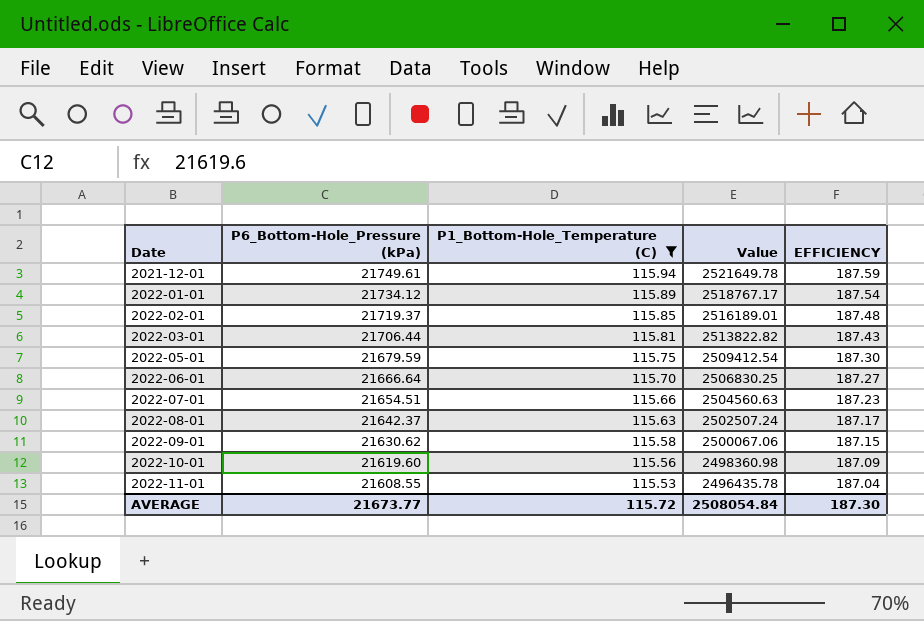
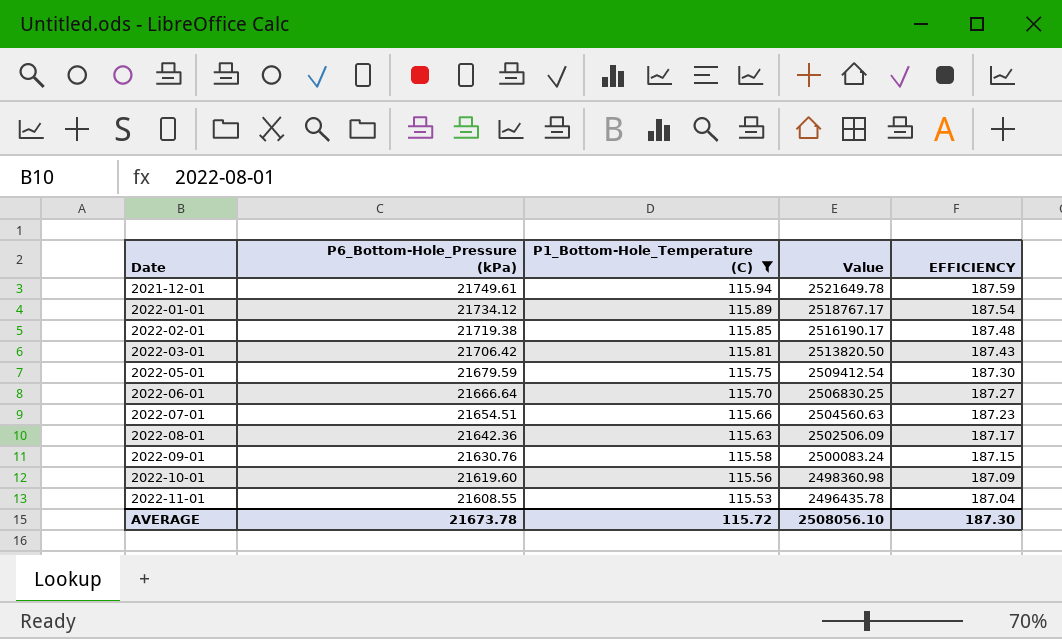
2022-02-01 | P6_Bottom-Hole_Pressure (kPa): 21719.37 -> 21719.38
2022-02-01 | Value: 2516189.01 -> 2516190.17
2022-03-01 | P6_Bottom-Hole_Pressure (kPa): 21706.44 -> 21706.42
2022-03-01 | Value: 2513822.82 -> 2513820.50
2022-08-01 | P6_Bottom-Hole_Pressure (kPa): 21642.37 -> 21642.36
2022-08-01 | Value: 2502507.24 -> 2502506.09
2022-09-01 | P6_Bottom-Hole_Pressure (kPa): 21630.62 -> 21630.76
2022-09-01 | Value: 2500067.06 -> 2500083.24
AVERAGE | P6_Bottom-Hole_Pressure (kPa): 21673.77 -> 21673.78
AVERAGE | Value: 2508054.84 -> 2508056.10

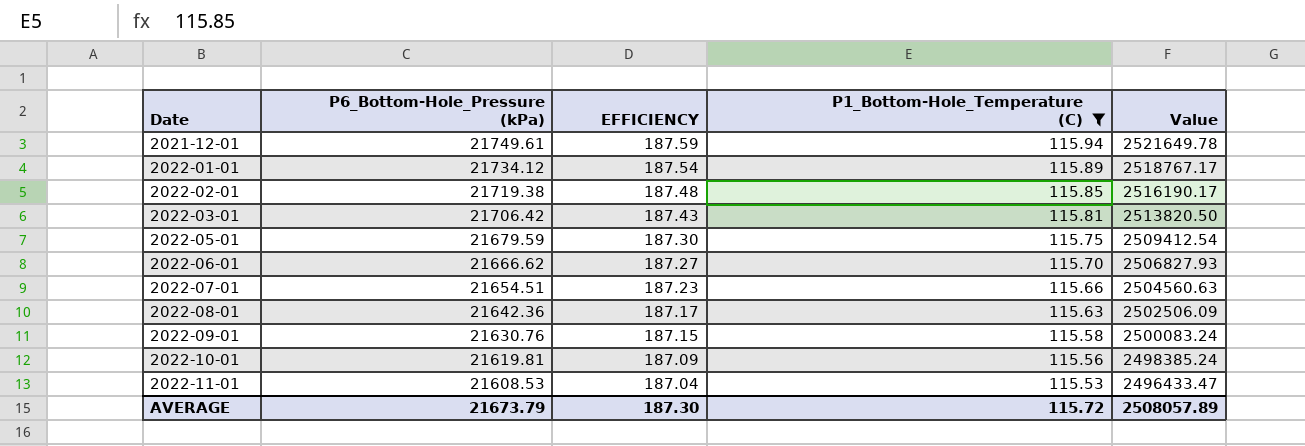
column EFFICIENCY | position: 5 -> 3
2022-06-01 | P6_Bottom-Hole_Pressure (kPa): 21666.64 -> 21666.62
2022-06-01 | Value: 2506830.25 -> 2506827.93
2022-10-01 | P6_Bottom-Hole_Pressure (kPa): 21619.60 -> 21619.81
2022-10-01 | Value: 2498360.98 -> 2498385.24
2022-11-01 | P6_Bottom-Hole_Pressure (kPa): 21608.55 -> 21608.53
2022-11-01 | Value: 2496435.78 -> 2496433.47
AVERAGE | P6_Bottom-Hole_Pressure (kPa): 21673.78 -> 21673.79
AVERAGE | Value: 2508056.10 -> 2508057.89

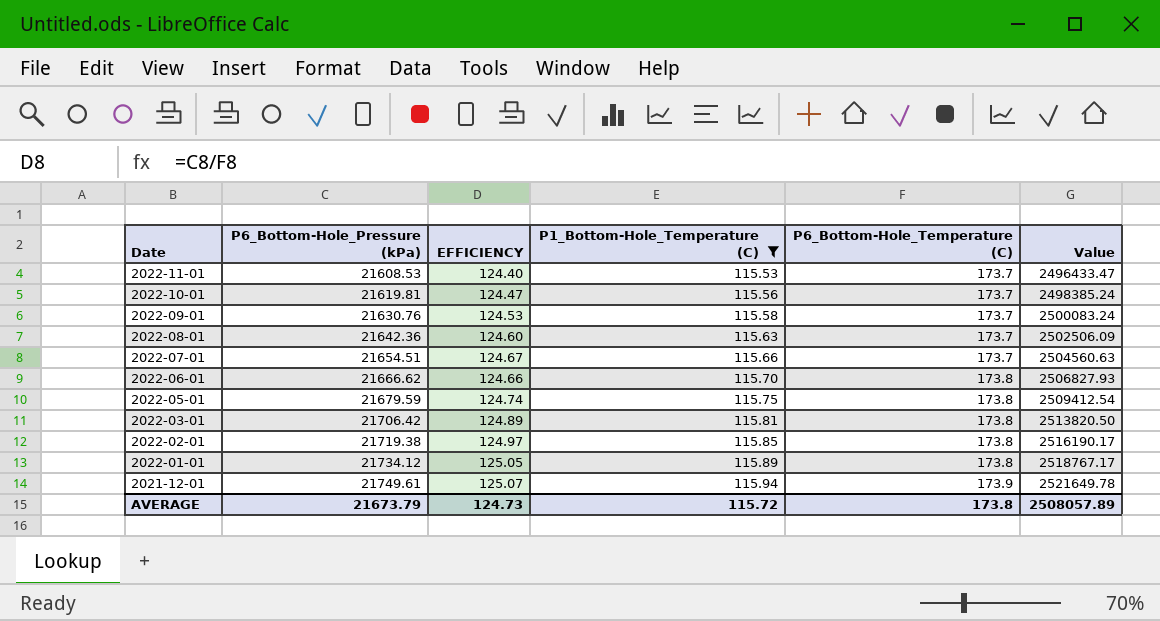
row order: Date ascending -> Date descending
column EFFICIENCY | formula: [P6_Bottom-Hole_Pressure (kPa)] / [P1_Bottom-Hole_Temperature (C)] -> [P6_Bottom-Hole_Pressure (kPa)] / [P6_Bottom-Hole_Temperature (C)]
column P6_Bottom-Hole_Temperature (C) | position: none -> 5
AVERAGE | EFFICIENCY: 187.30 -> 124.73

